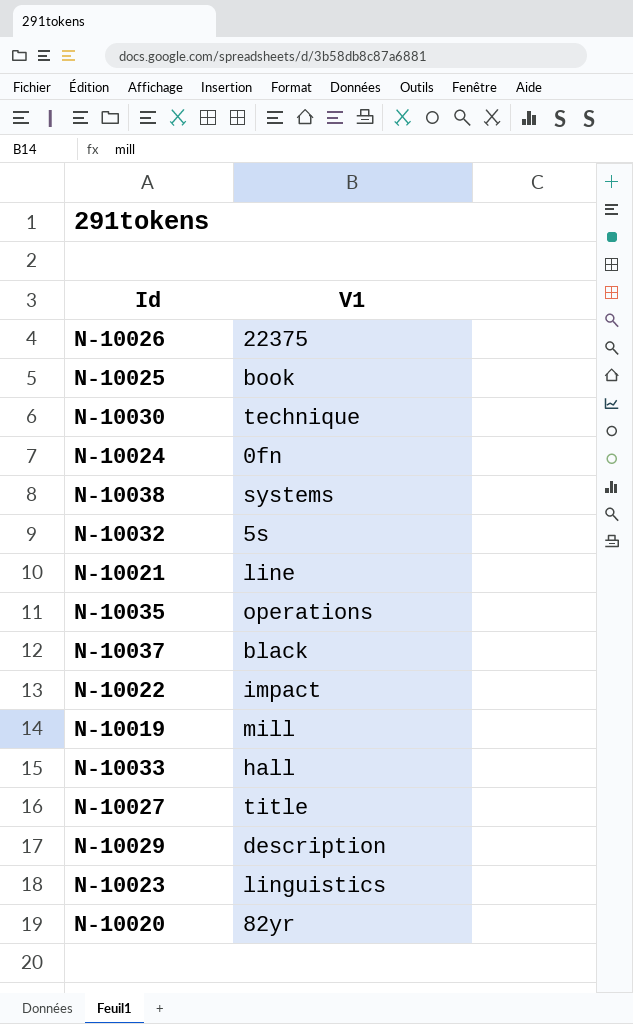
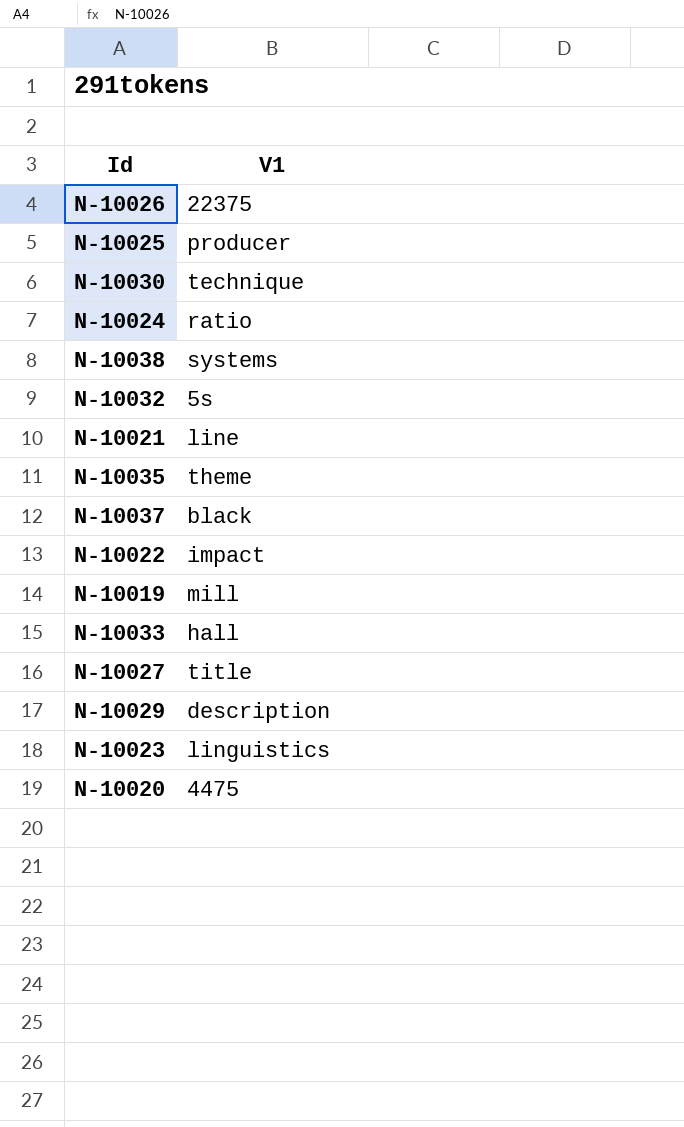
N-10025 | V1: book -> producer
N-10024 | V1: 0fn -> ratio
N-10035 | V1: operations -> theme
N-10020 | V1: 82yr -> 4475

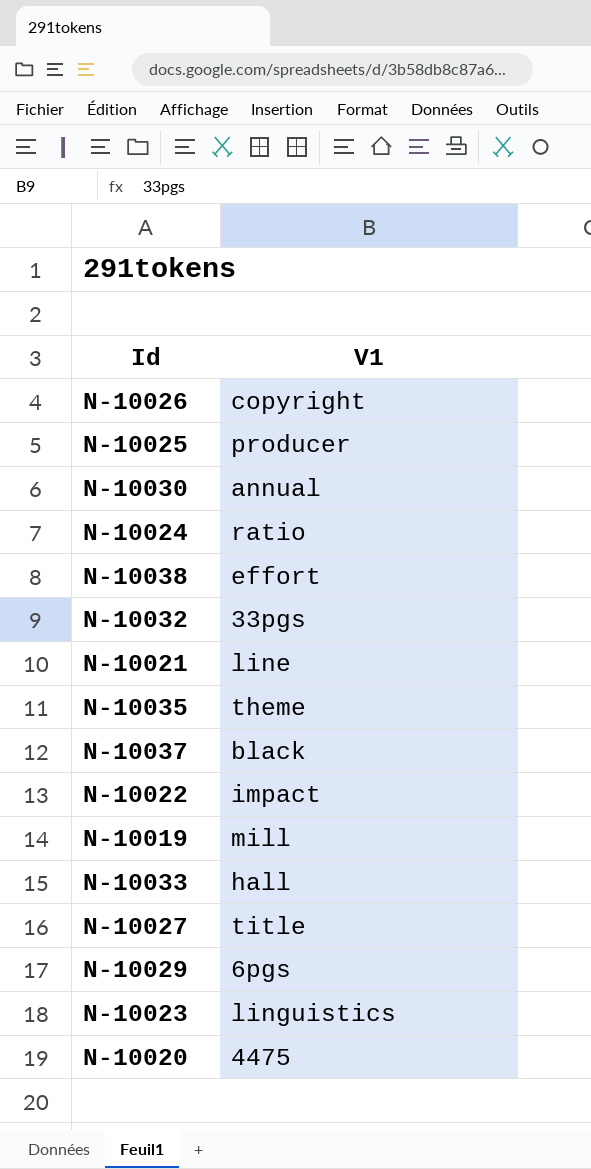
N-10026 | V1: 22375 -> copyright
N-10030 | V1: technique -> annual
N-10038 | V1: systems -> effort
N-10032 | V1: 5s -> 33pgs
N-10029 | V1: description -> 6pgs

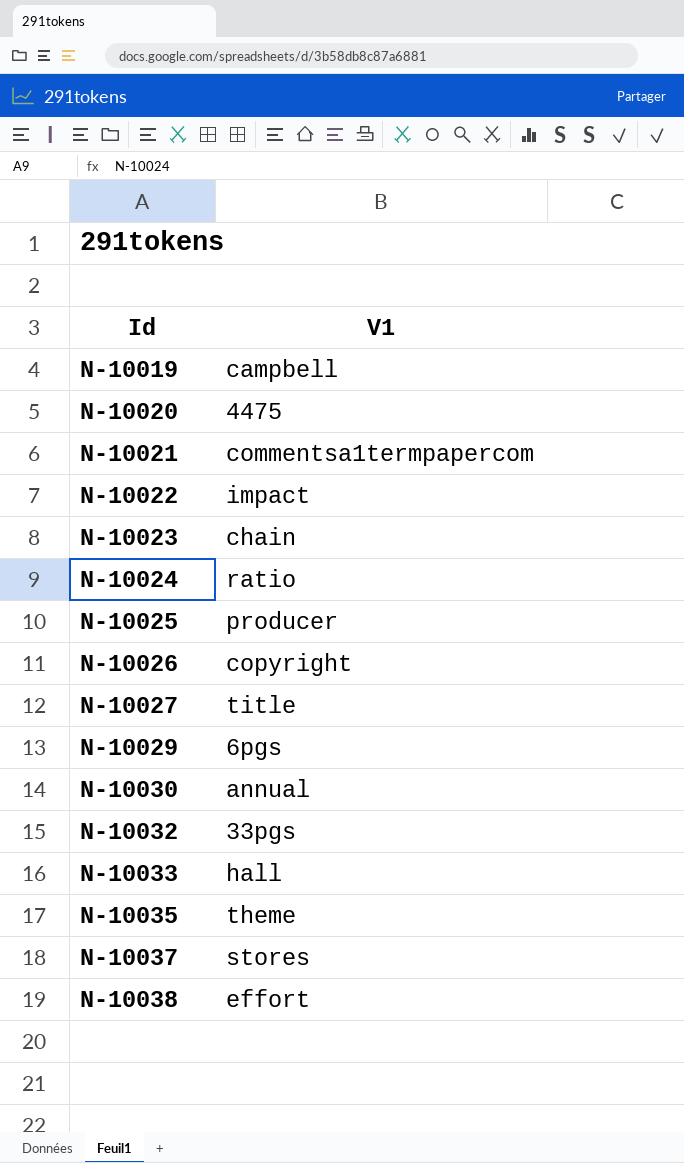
row order: none -> Id ascending
N-10019 | V1: mill -> campbell
N-10021 | V1: line -> commentsa1termpapercom
N-10023 | V1: linguistics -> chain
N-10037 | V1: black -> stores

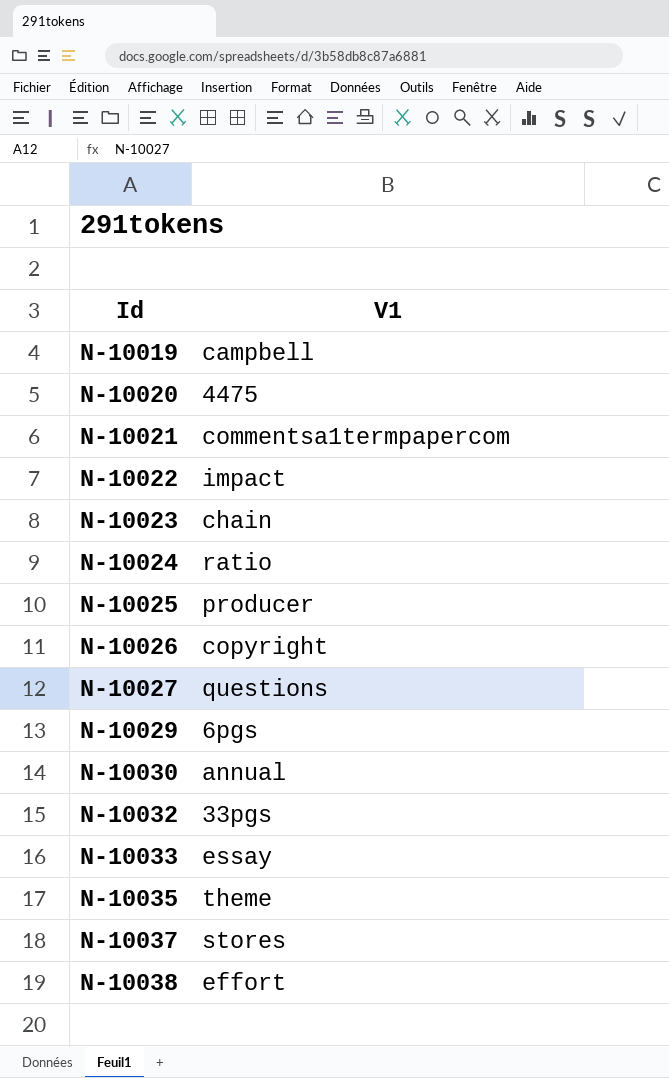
N-10027 | V1: title -> questions
N-10033 | V1: hall -> essay

